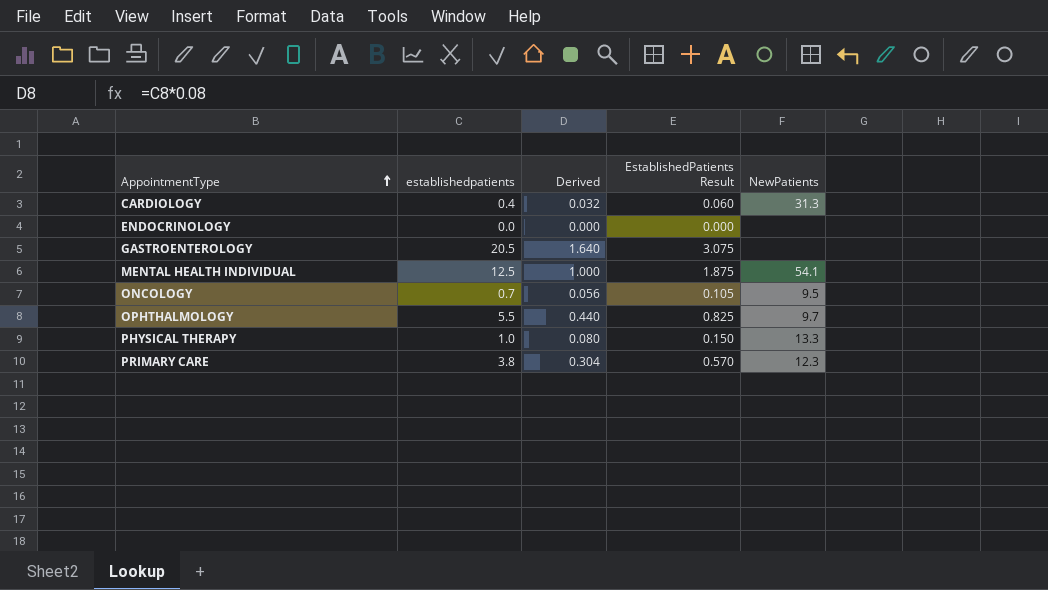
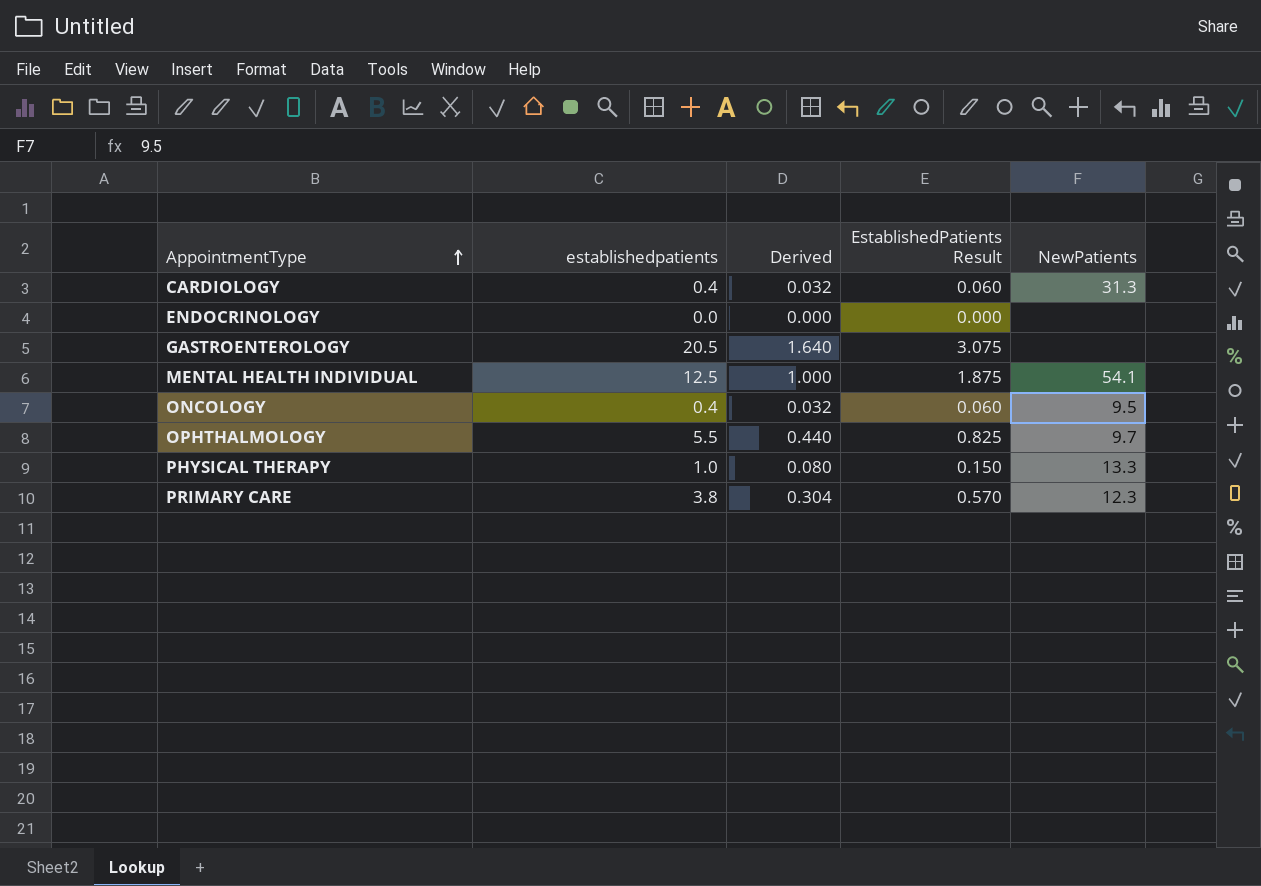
ONCOLOGY | establishedpatients: 0.7 -> 0.4
ONCOLOGY | Derived: 0.056 -> 0.032
ONCOLOGY | EstablishedPatients Result: 0.105 -> 0.060

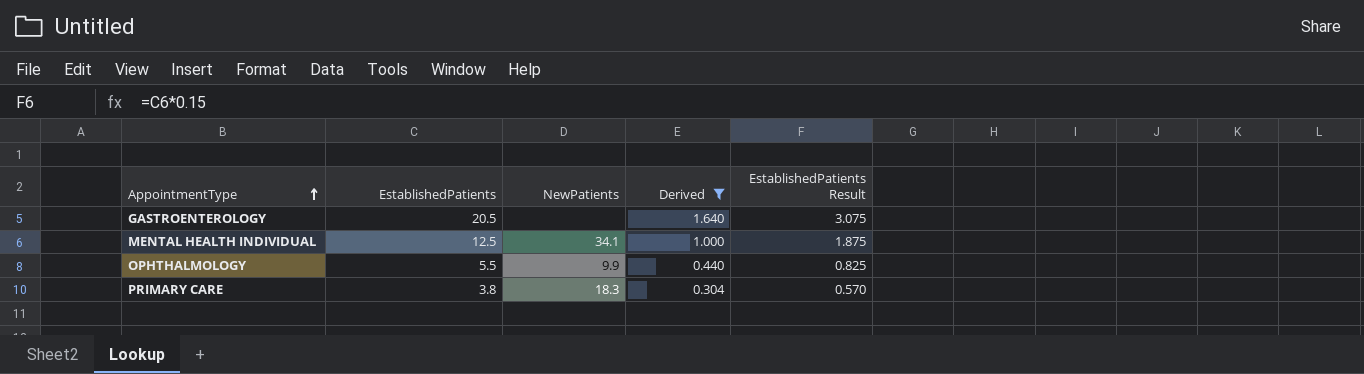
filter: none -> Derived >= 0.304
column name: establishedpatients -> EstablishedPatients
column NewPatients | position: 5 -> 3
MENTAL HEALTH INDIVIDUAL | NewPatients: 54.1 -> 34.1
OPHTHALMOLOGY | NewPatients: 9.7 -> 9.9
PRIMARY CARE | NewPatients: 12.3 -> 18.3

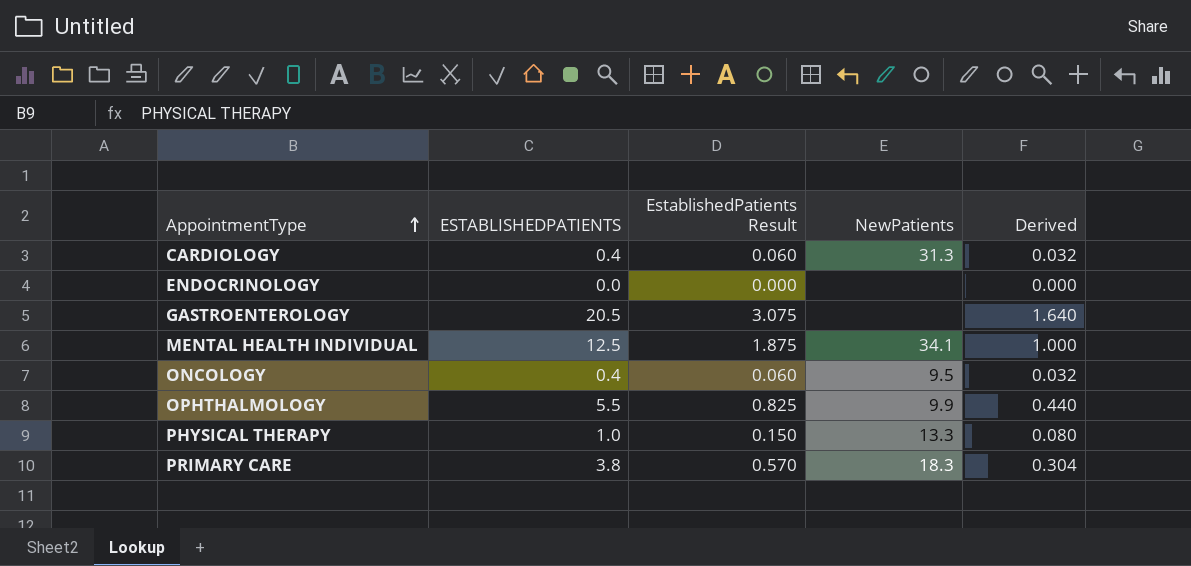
filter: Derived >= 0.304 -> none
column name: EstablishedPatients -> ESTABLISHEDPATIENTS
column EstablishedPatients Result | position: 5 -> 3

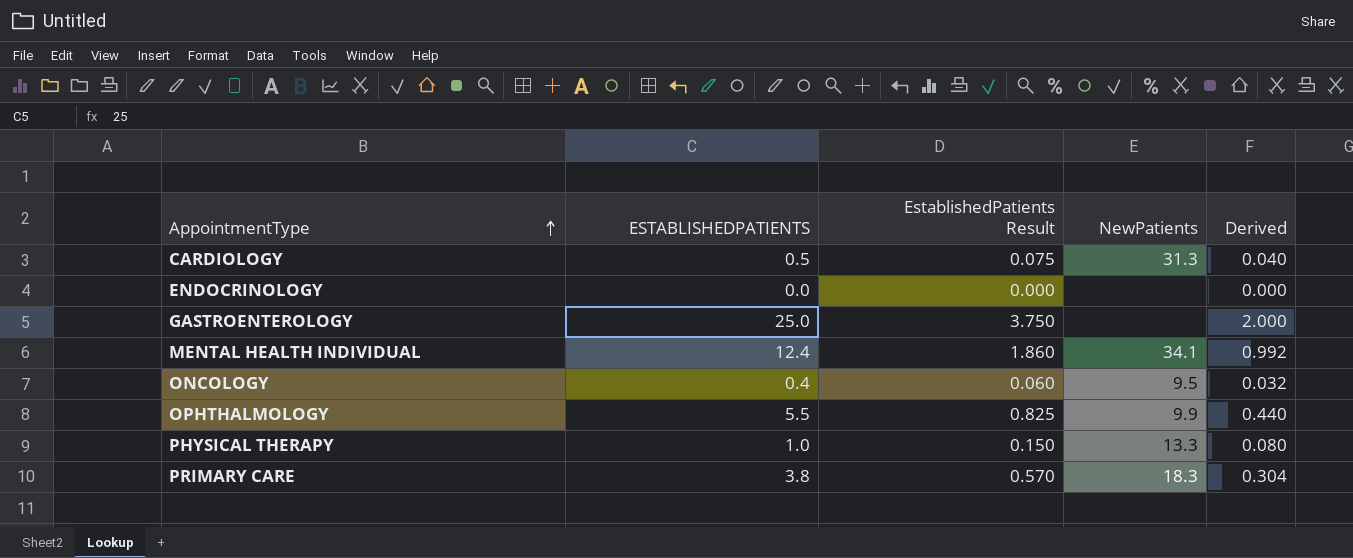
CARDIOLOGY | ESTABLISHEDPATIENTS: 0.4 -> 0.5
CARDIOLOGY | EstablishedPatients Result: 0.060 -> 0.075
CARDIOLOGY | Derived: 0.032 -> 0.040
GASTROENTEROLOGY | ESTABLISHEDPATIENTS: 20.5 -> 25.0
GASTROENTEROLOGY | EstablishedPatients Result: 3.075 -> 3.750
GASTROENTEROLOGY | Derived: 1.640 -> 2.000
MENTAL HEALTH INDIVIDUAL | ESTABLISHEDPATIENTS: 12.5 -> 12.4
MENTAL HEALTH INDIVIDUAL | EstablishedPatients Result: 1.875 -> 1.860
MENTAL HEALTH INDIVIDUAL | Derived: 1.000 -> 0.992

